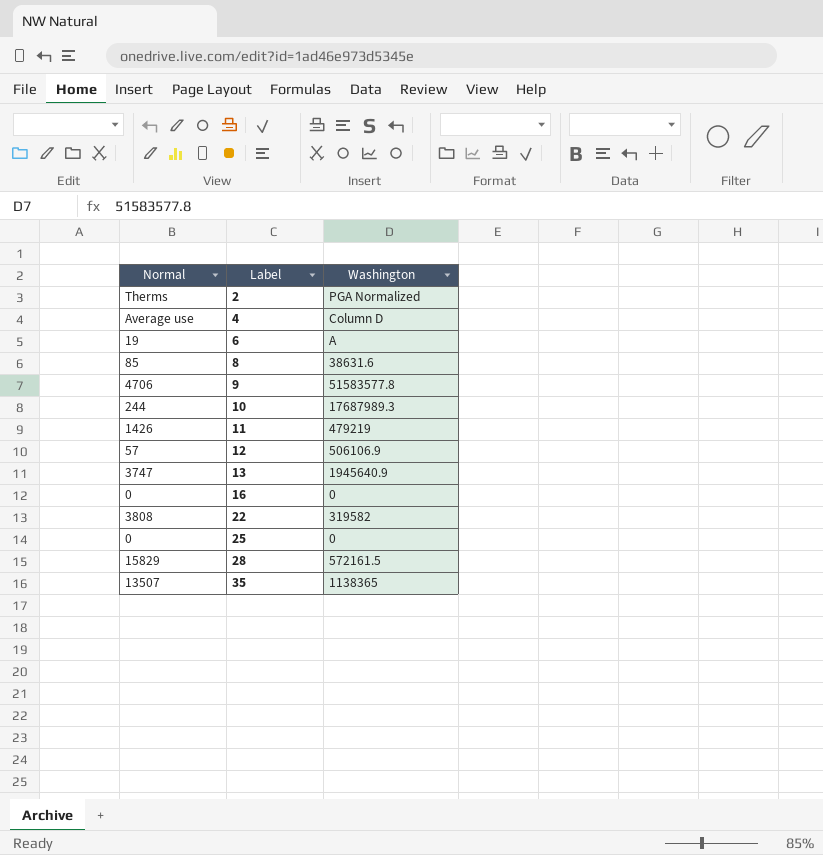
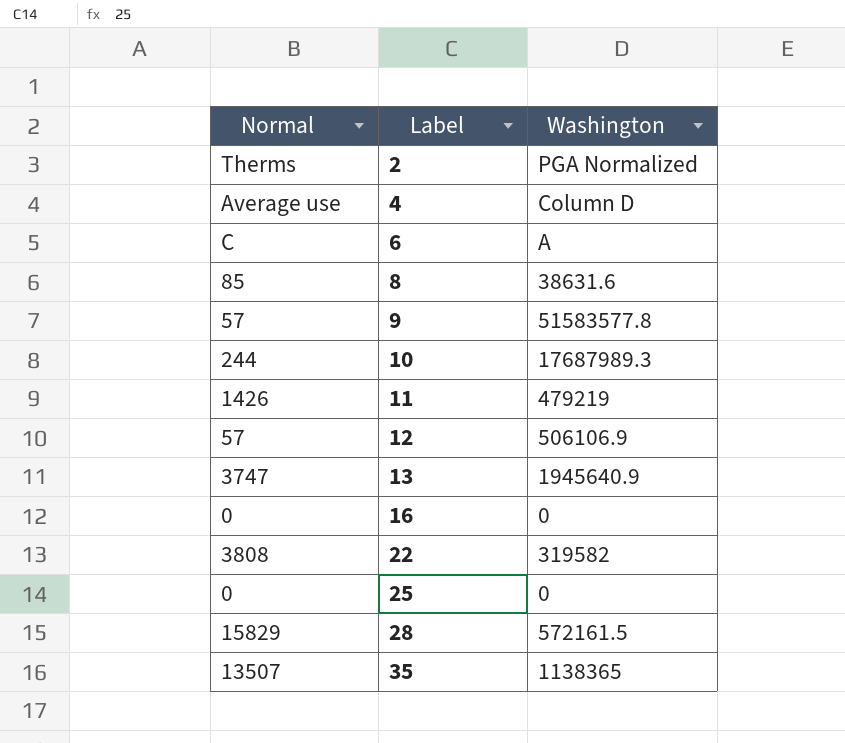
6 | Normal: 19 -> C
9 | Normal: 4706 -> 57

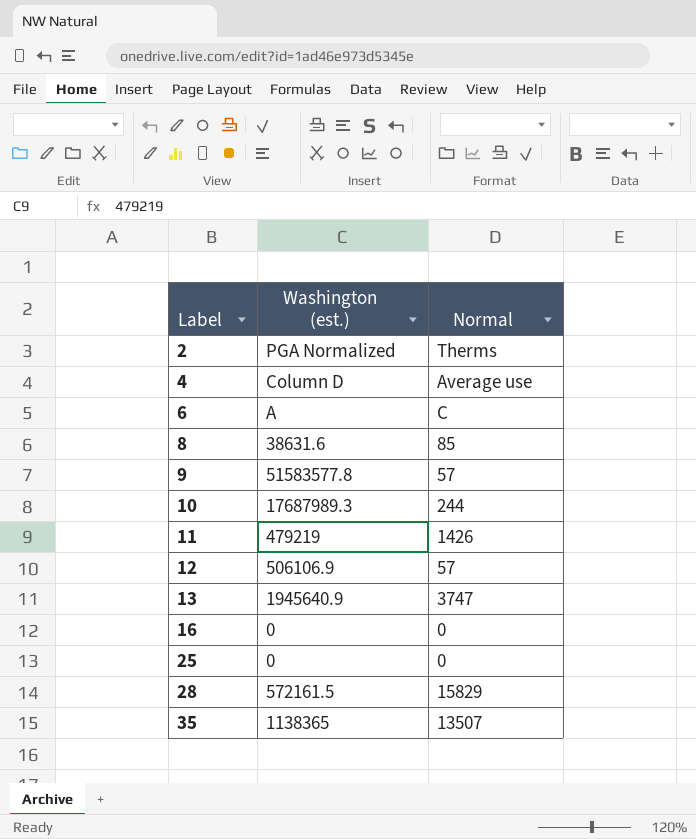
column name: Washington -> Washington (est.)
column Normal | position: 1 -> 3
row 22: 3808 | 319582 -> none

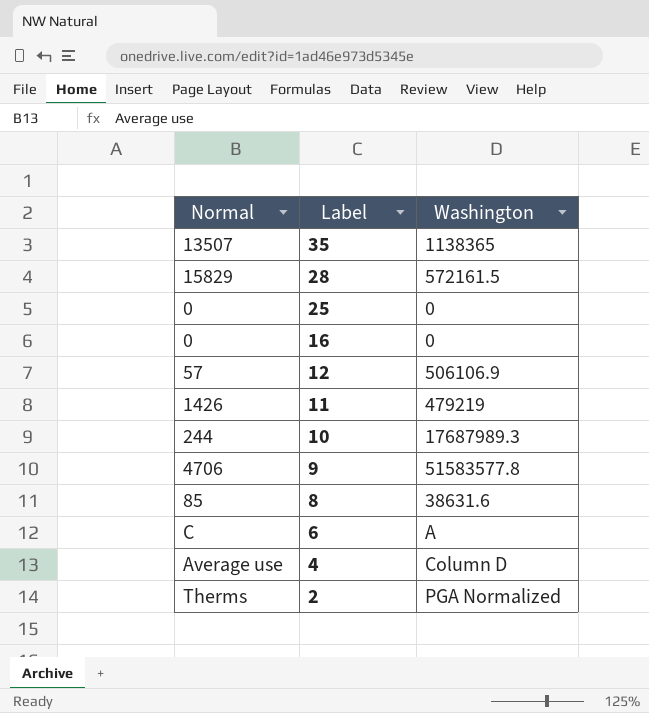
row order: Label ascending -> Label descending
column Normal | position: 3 -> 1
column name: Washington (est.) -> Washington
row 13: 1945640.9 | 3747 -> none
9 | Normal: 57 -> 4706

